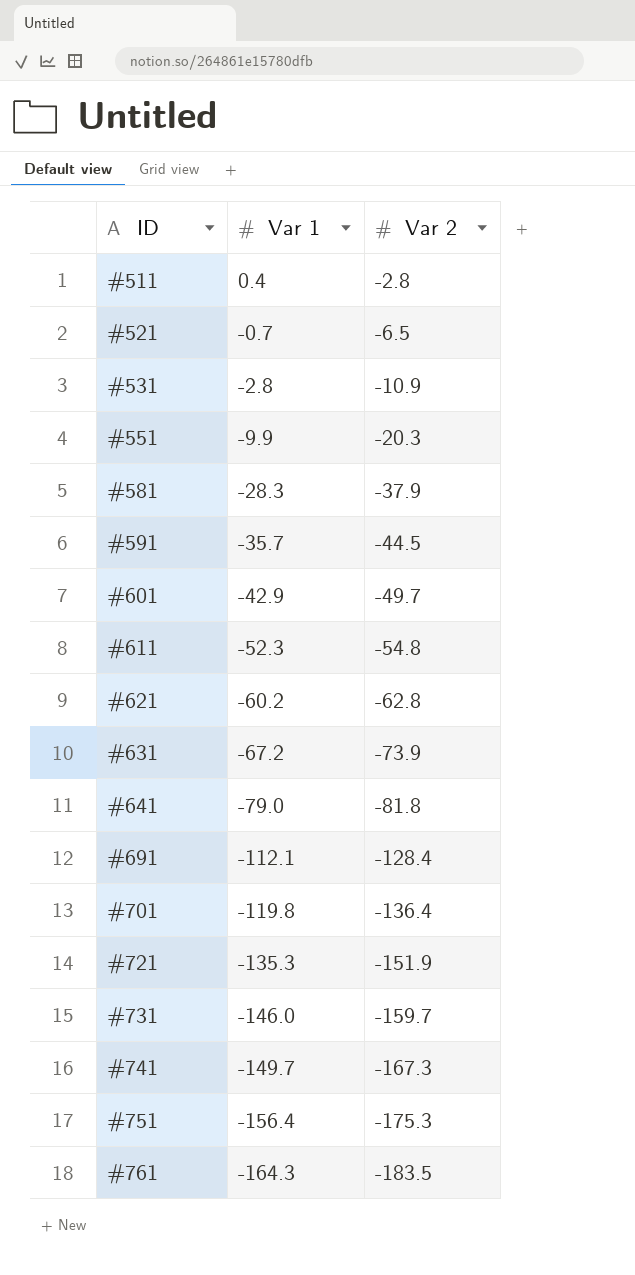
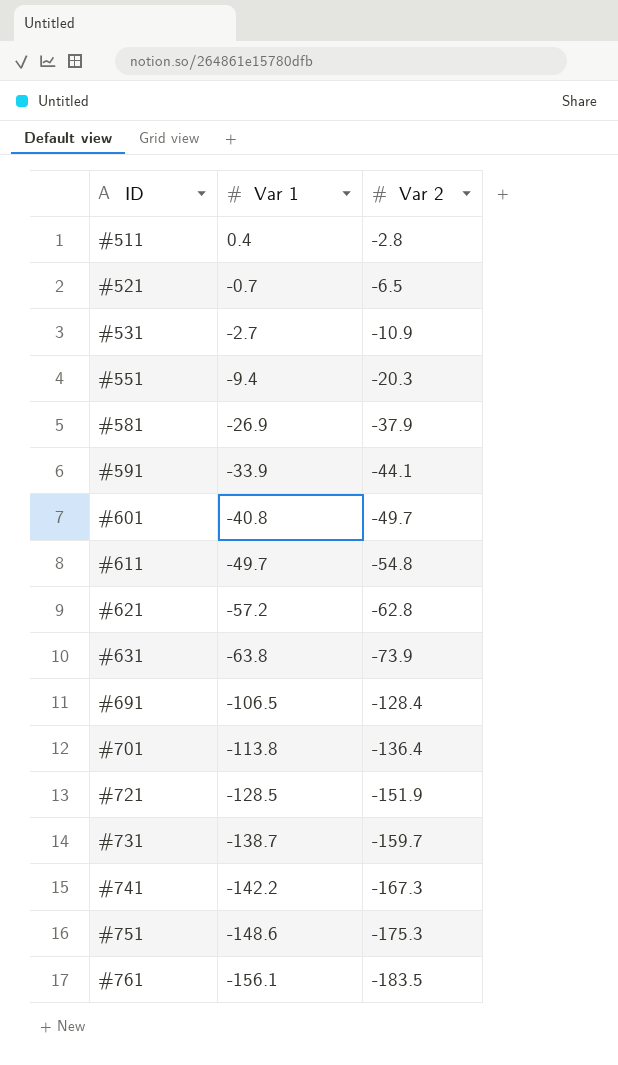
row #641: -79.0 | -81.8 -> none
#531 | Var 1: -2.8 -> -2.7
#551 | Var 1: -9.9 -> -9.4
#581 | Var 1: -28.3 -> -26.9
#591 | Var 1: -35.7 -> -33.9
#591 | Var 2: -44.5 -> -44.1
#601 | Var 1: -42.9 -> -40.8
#611 | Var 1: -52.3 -> -49.7
#621 | Var 1: -60.2 -> -57.2
#631 | Var 1: -67.2 -> -63.8
#691 | Var 1: -112.1 -> -106.5
#701 | Var 1: -119.8 -> -113.8
#721 | Var 1: -135.3 -> -128.5
#731 | Var 1: -146.0 -> -138.7
#741 | Var 1: -149.7 -> -142.2
#751 | Var 1: -156.4 -> -148.6
#761 | Var 1: -164.3 -> -156.1

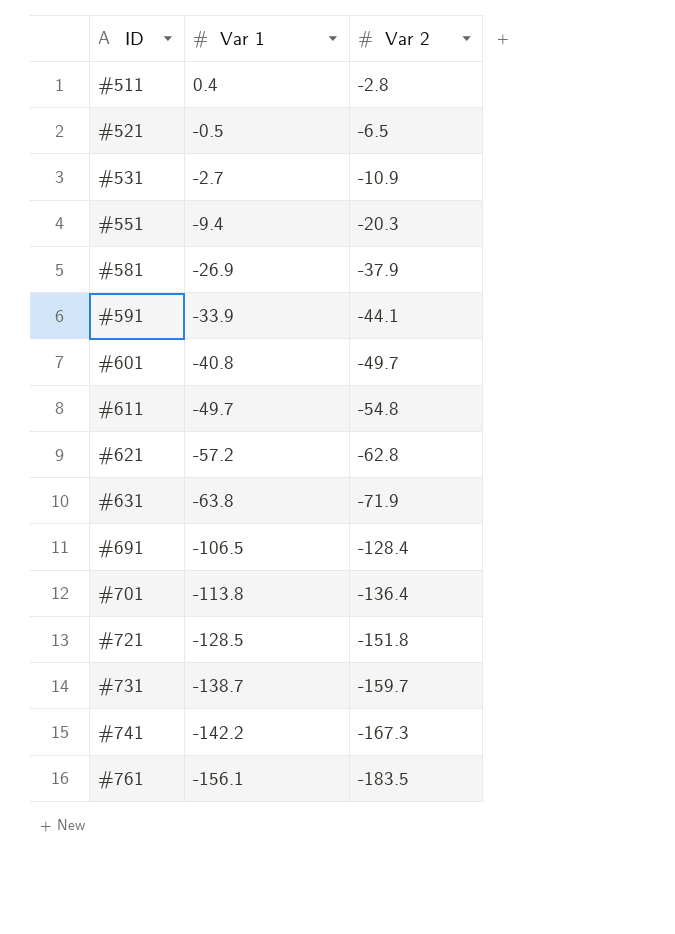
row #751: -148.6 | -175.3 -> none
#521 | Var 1: -0.7 -> -0.5
#631 | Var 2: -73.9 -> -71.9
#721 | Var 2: -151.9 -> -151.8

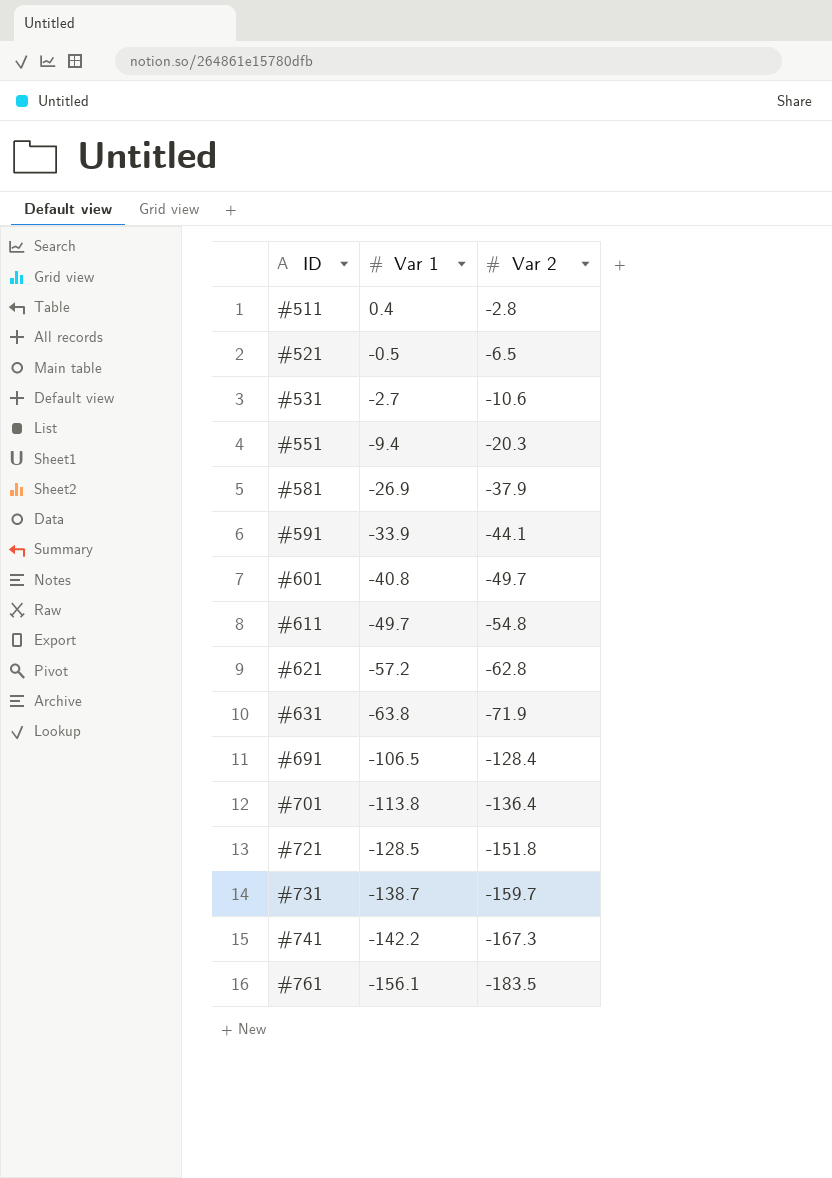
#531 | Var 2: -10.9 -> -10.6

